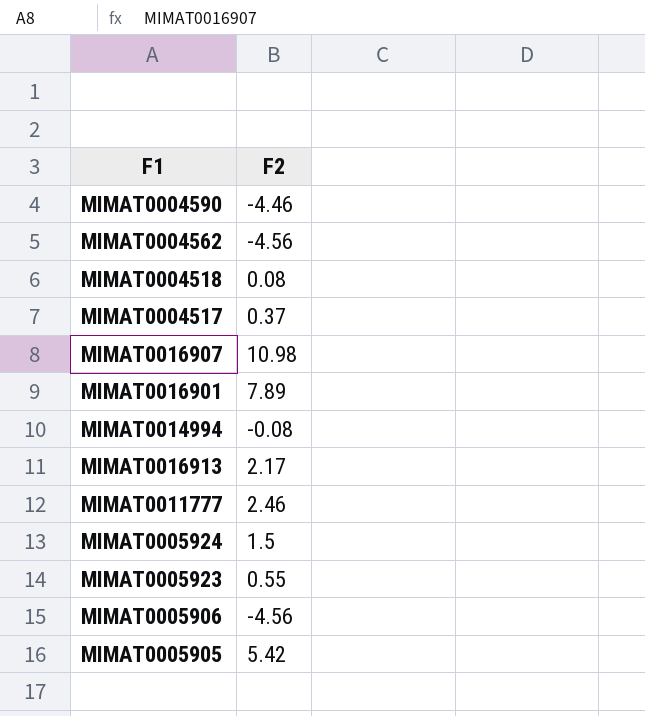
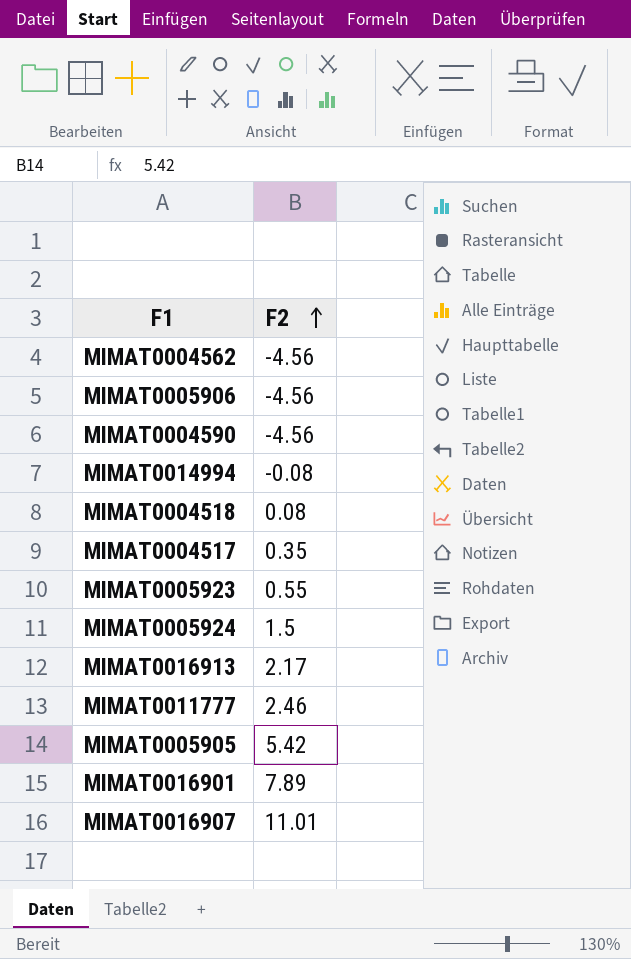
row order: none -> F2 ascending
MIMAT0004590 | F2: -4.46 -> -4.56
MIMAT0004517 | F2: 0.37 -> 0.35
MIMAT0016907 | F2: 10.98 -> 11.01

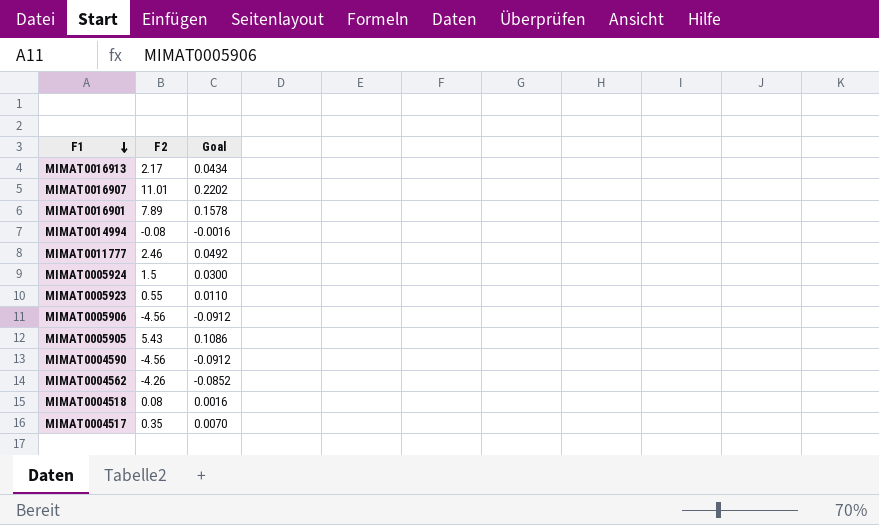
row order: F2 ascending -> F1 descending
column Goal | formula: none -> [F2] * 0.02
MIMAT0005905 | F2: 5.42 -> 5.43
MIMAT0004562 | F2: -4.56 -> -4.26

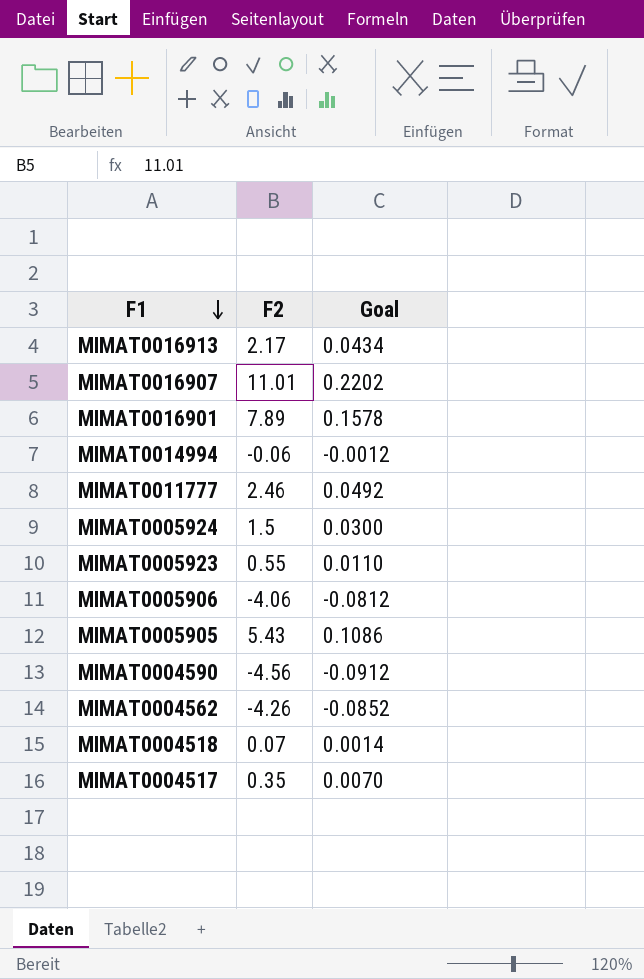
MIMAT0014994 | F2: -0.08 -> -0.06
MIMAT0014994 | Goal: -0.0016 -> -0.0012
MIMAT0005906 | F2: -4.56 -> -4.06
MIMAT0005906 | Goal: -0.0912 -> -0.0812
MIMAT0004518 | F2: 0.08 -> 0.07
MIMAT0004518 | Goal: 0.0016 -> 0.0014

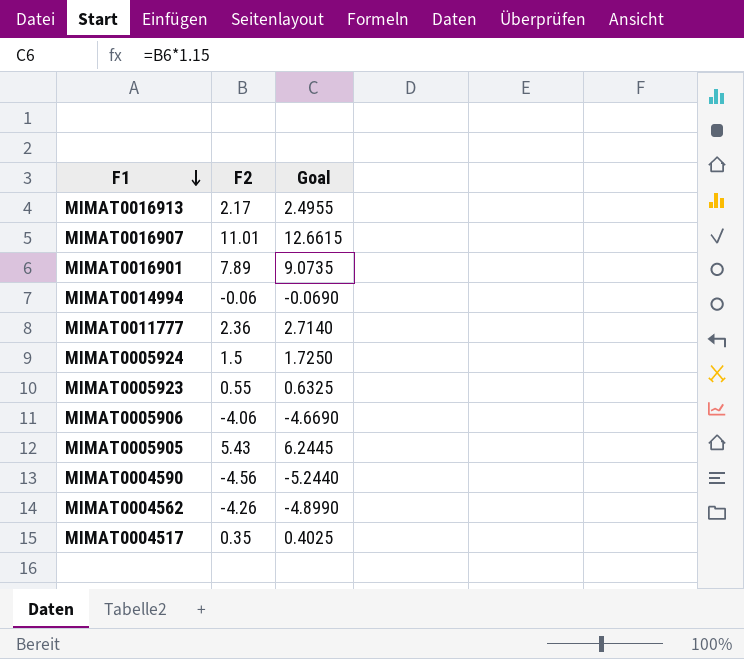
column Goal | formula: [F2] * 0.02 -> [F2] * 1.15
row MIMAT0004518: 0.07 | 0.0014 -> none
MIMAT0011777 | F2: 2.46 -> 2.36

